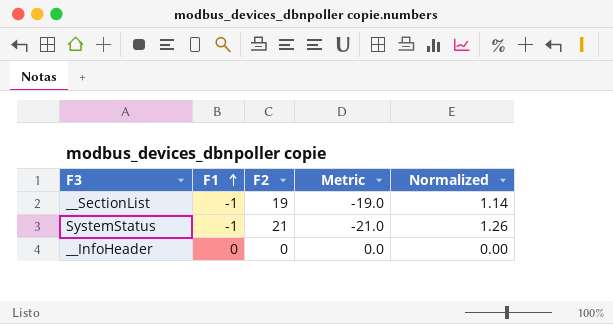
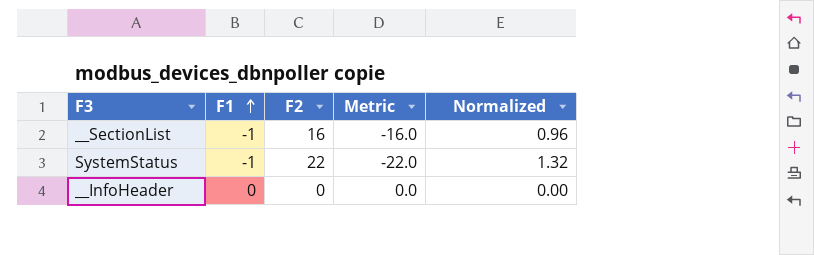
__SectionList | F2: 19 -> 16
__SectionList | Metric: -19.0 -> -16.0
__SectionList | Normalized: 1.14 -> 0.96
SystemStatus | F2: 21 -> 22
SystemStatus | Metric: -21.0 -> -22.0
SystemStatus | Normalized: 1.26 -> 1.32

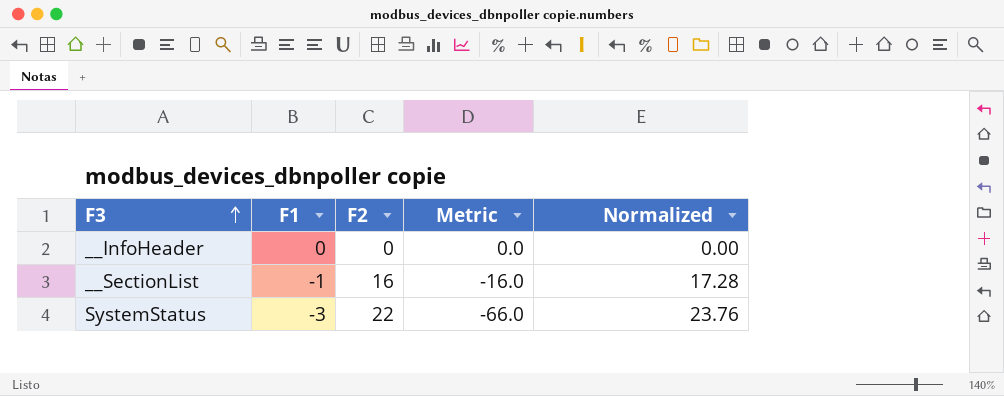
row order: F1 ascending -> F3 ascending
column Normalized | formula: [F2] * 0.06 -> [F2] * 1.08
SystemStatus | F1: -1 -> -3
SystemStatus | Metric: -22.0 -> -66.0

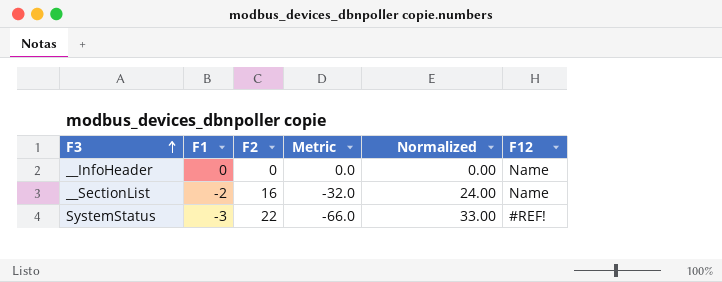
column Normalized | formula: [F2] * 1.08 -> [F2] * 1.5
column F12 | position: none -> 6
__SectionList | F1: -1 -> -2
__SectionList | Metric: -16.0 -> -32.0

